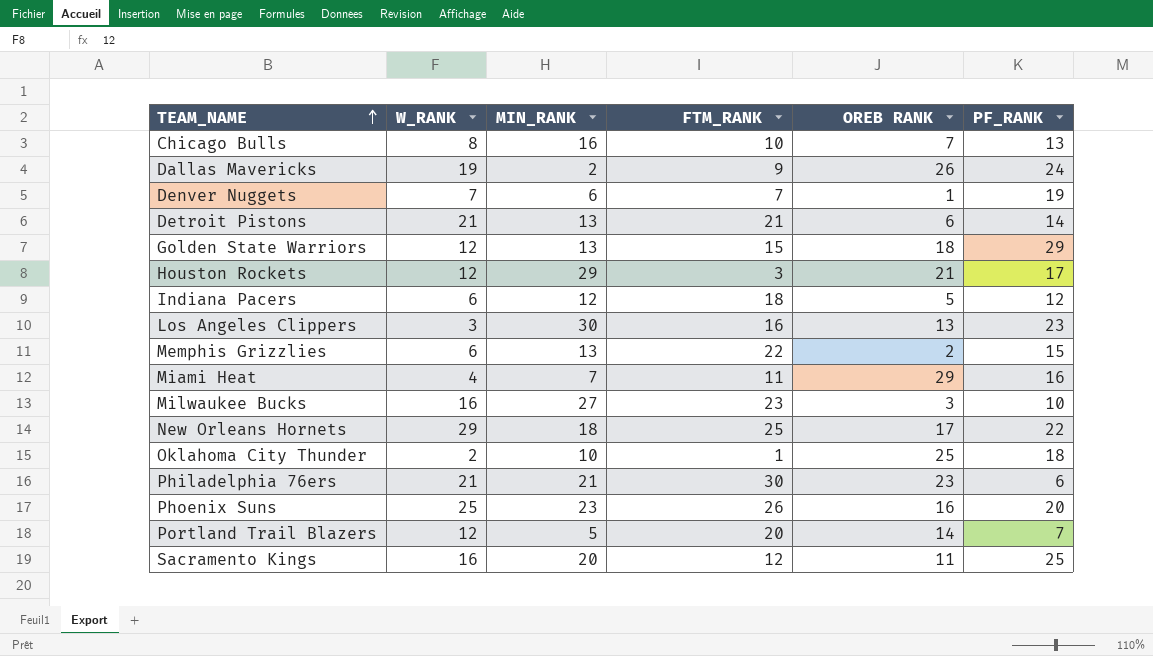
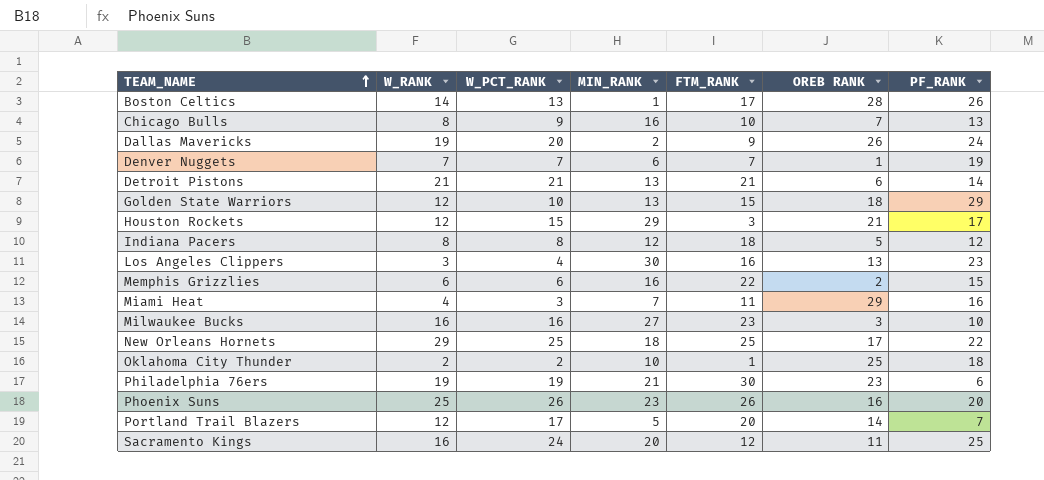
column W_PCT_RANK | position: none -> 3
row Boston Celtics: none -> 14 | 13 | 1 | 17 | 28 | 26
Indiana Pacers | W_RANK: 6 -> 8
Memphis Grizzlies | MIN_RANK: 13 -> 16
Philadelphia 76ers | W_RANK: 21 -> 19

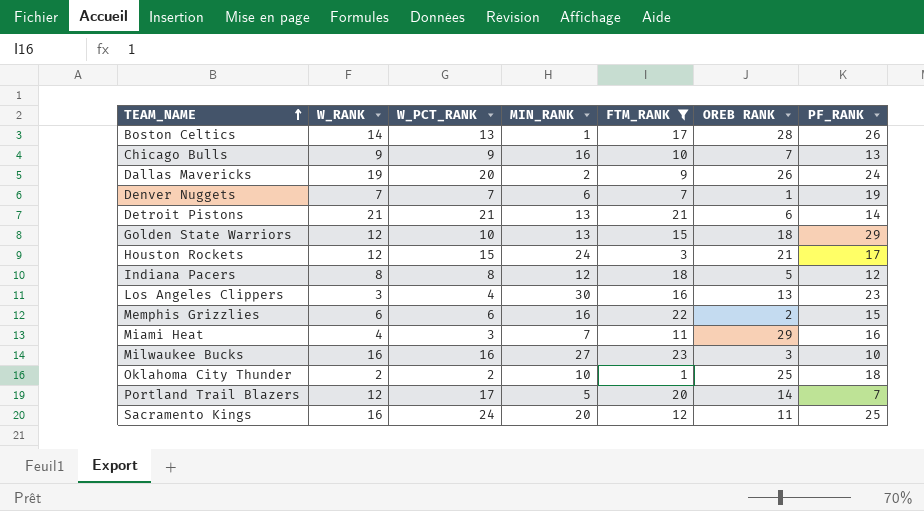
filter: none -> FTM_RANK <= 23
Chicago Bulls | W_RANK: 8 -> 9
Houston Rockets | MIN_RANK: 29 -> 24

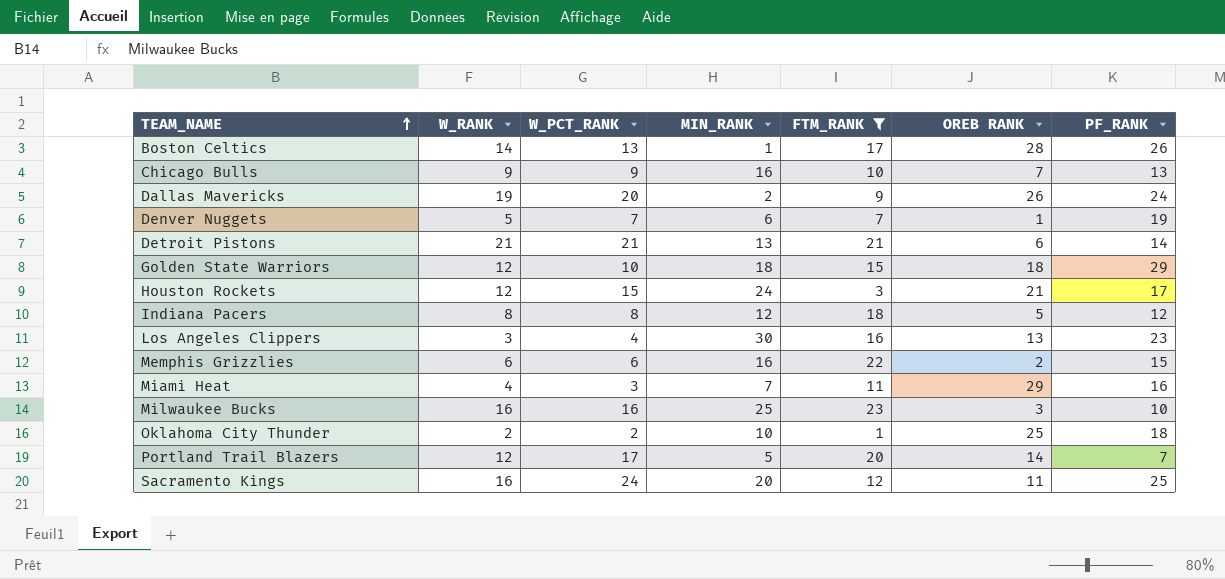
Denver Nuggets | W_RANK: 7 -> 5
Golden State Warriors | MIN_RANK: 13 -> 18
Milwaukee Bucks | MIN_RANK: 27 -> 25

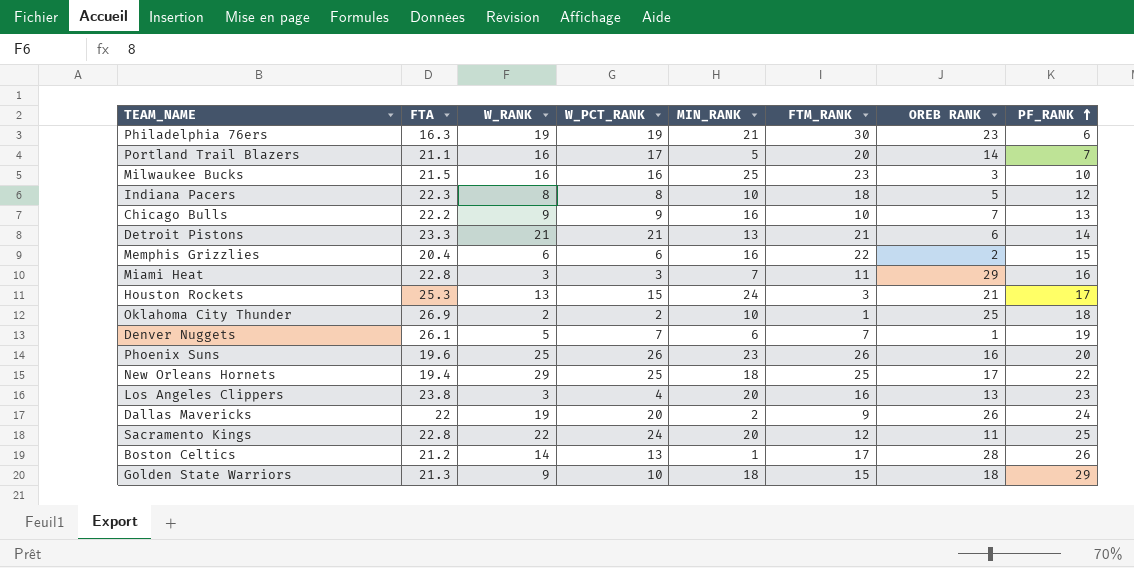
filter: FTM_RANK <= 23 -> none
row order: TEAM_NAME ascending -> PF_RANK ascending
column FTA | position: none -> 2
Portland Trail Blazers | W_RANK: 12 -> 16
Indiana Pacers | MIN_RANK: 12 -> 10
Miami Heat | W_RANK: 4 -> 3
Houston Rockets | W_RANK: 12 -> 13
Los Angeles Clippers | MIN_RANK: 30 -> 20
Sacramento Kings | W_RANK: 16 -> 22
Golden State Warriors | W_RANK: 12 -> 9

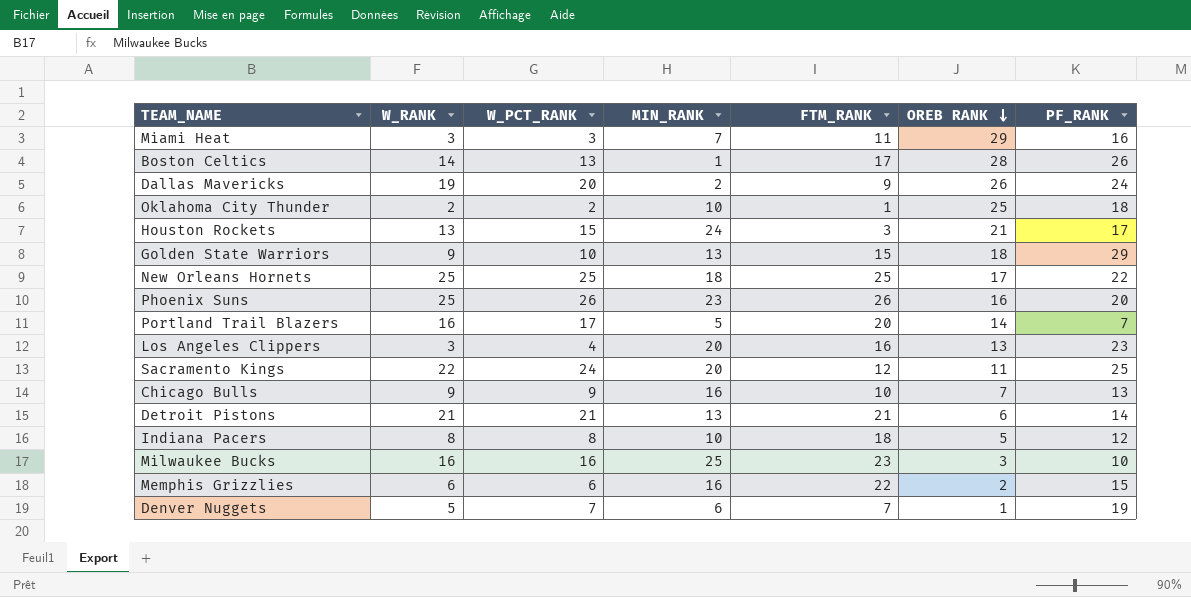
row order: PF_RANK ascending -> OREB RANK descending
column FTA | position: 2 -> none
row Philadelphia 76ers: 16.3 | 19 | 19 | 21 | 30 | 23 | 6 -> none
Golden State Warriors | MIN_RANK: 18 -> 13
New Orleans Hornets | W_RANK: 29 -> 25

